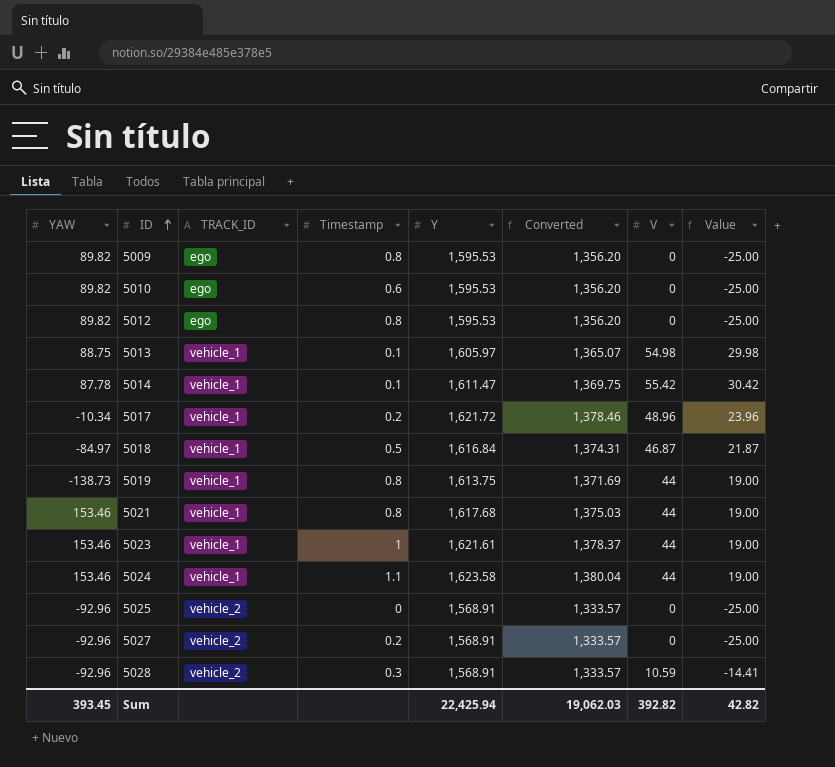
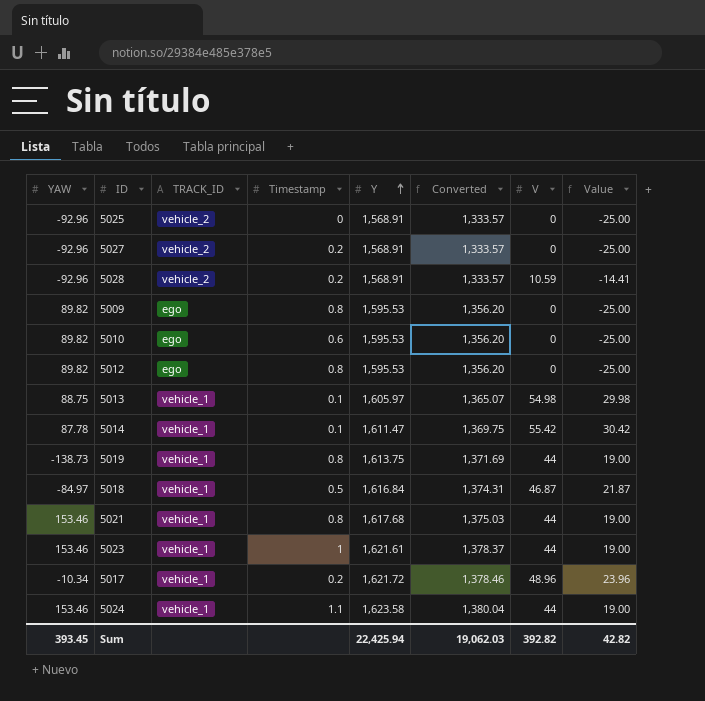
row order: ID ascending -> Y ascending
5028 | Timestamp: 0.3 -> 0.2

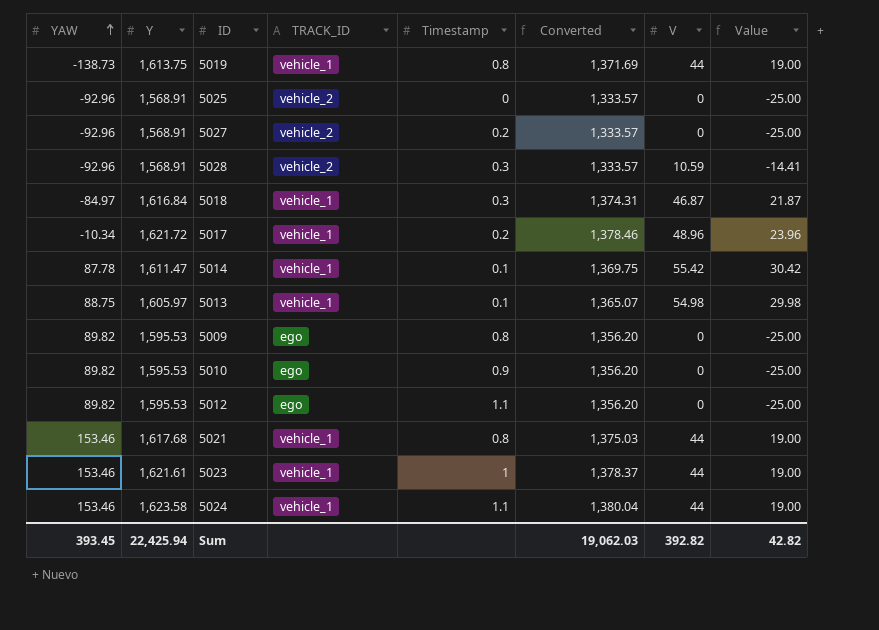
row order: Y ascending -> YAW ascending
column Y | position: 5 -> 2
5028 | Timestamp: 0.2 -> 0.3
5018 | Timestamp: 0.5 -> 0.3
5010 | Timestamp: 0.6 -> 0.9
5012 | Timestamp: 0.8 -> 1.1

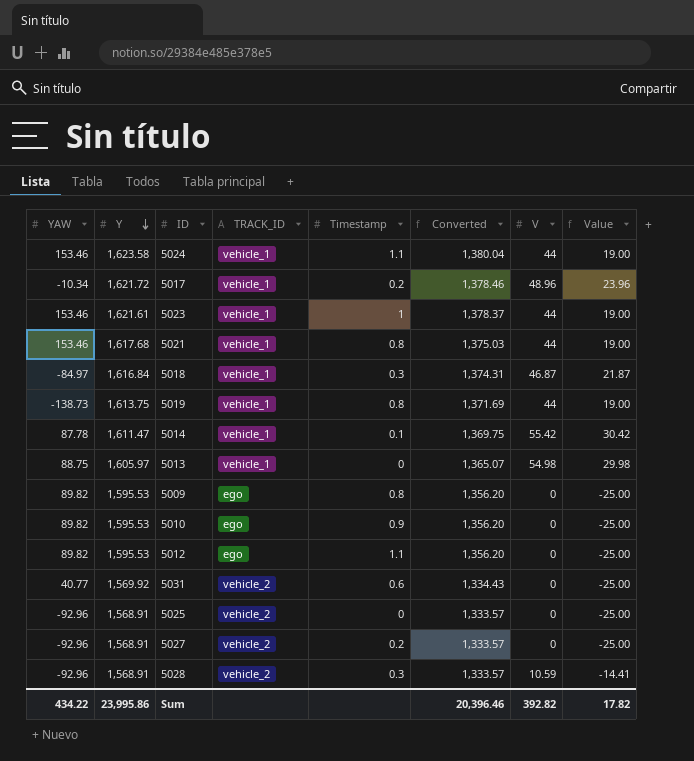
row order: YAW ascending -> Y descending
5013 | Timestamp: 0.1 -> 0
row 5031: none -> 40.77 | 1,569.92 | vehicle_2 | 0.6 | 1,334.43 | 0 | -25.00
Sum | YAW: 393.45 -> 434.22
Sum | Y: 22,425.94 -> 23,995.86
Sum | Converted: 19,062.03 -> 20,396.46
Sum | Value: 42.82 -> 17.82

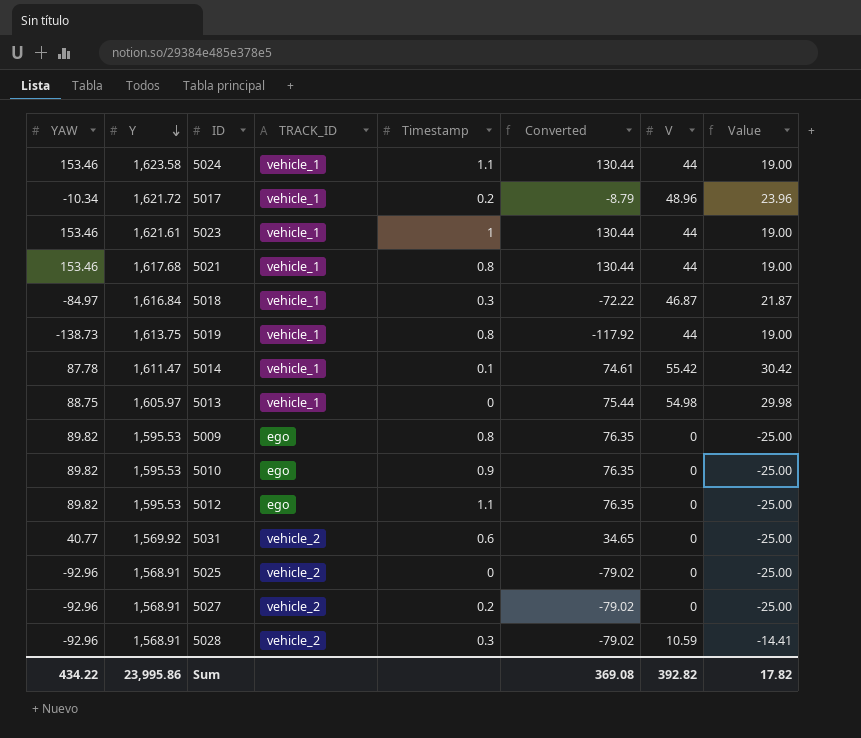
column Converted | formula: [Y] * 0.85 -> [YAW] * 0.85
Sum | Converted: 20,396.46 -> 369.08

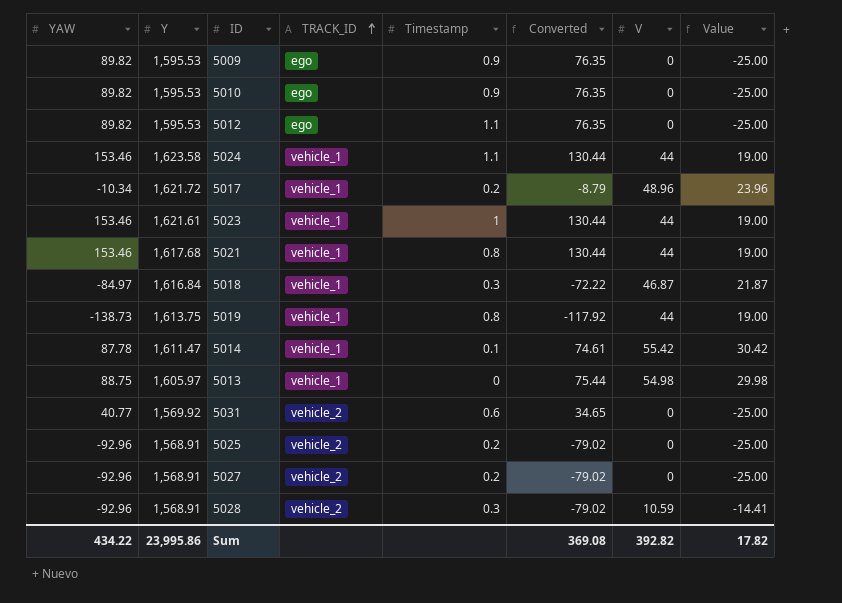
row order: Y descending -> TRACK_ID ascending
5009 | Timestamp: 0.8 -> 0.9
5025 | Timestamp: 0 -> 0.2

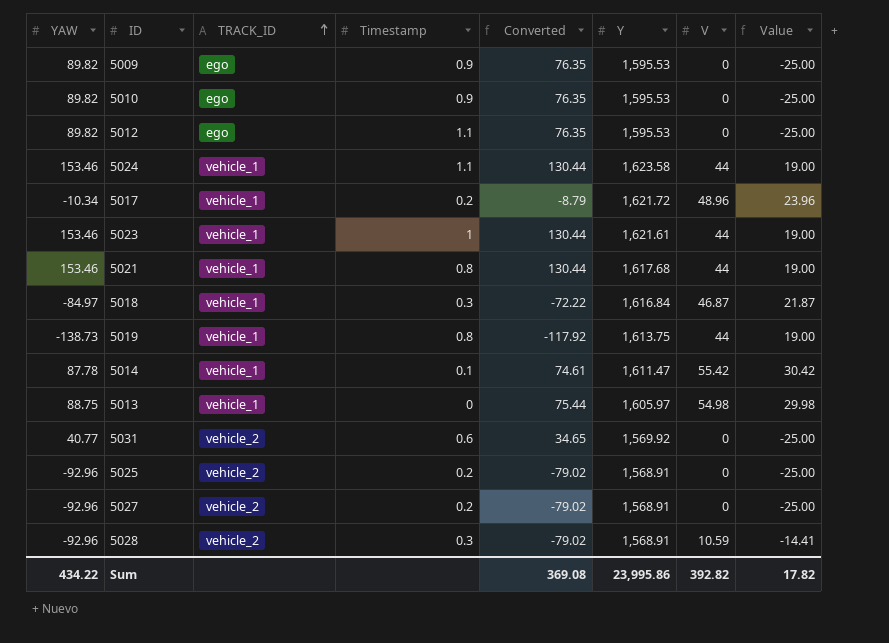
column Y | position: 2 -> 6

